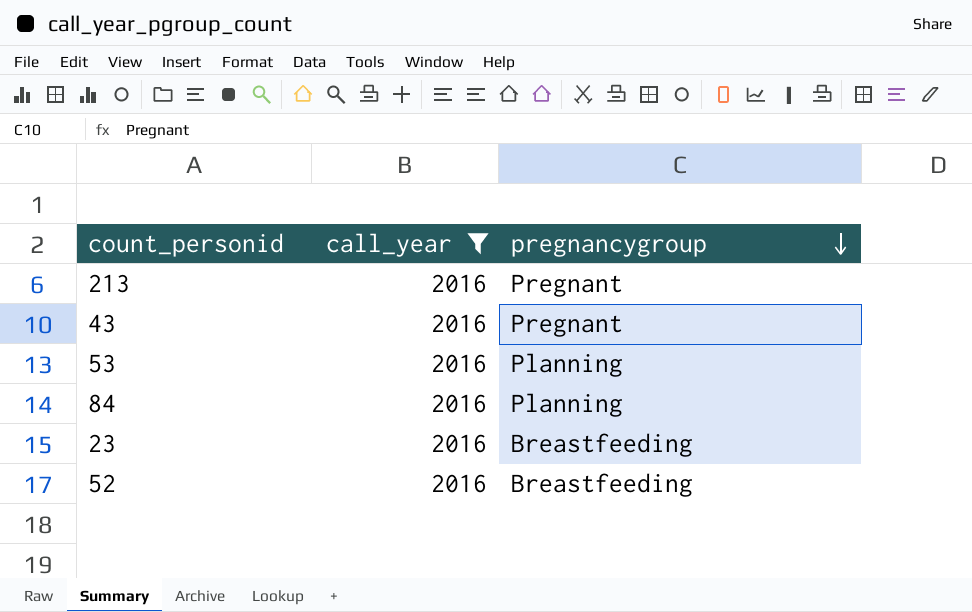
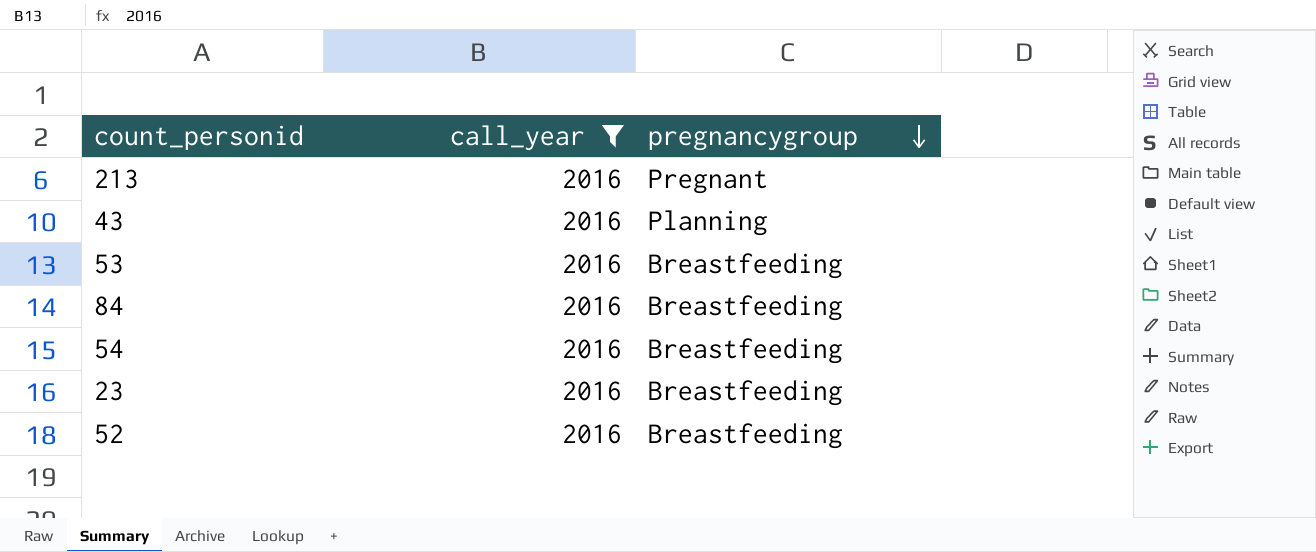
43 | pregnancygroup: Pregnant -> Planning
53 | pregnancygroup: Planning -> Breastfeeding
84 | pregnancygroup: Planning -> Breastfeeding
row 54: none -> 2016 | Breastfeeding

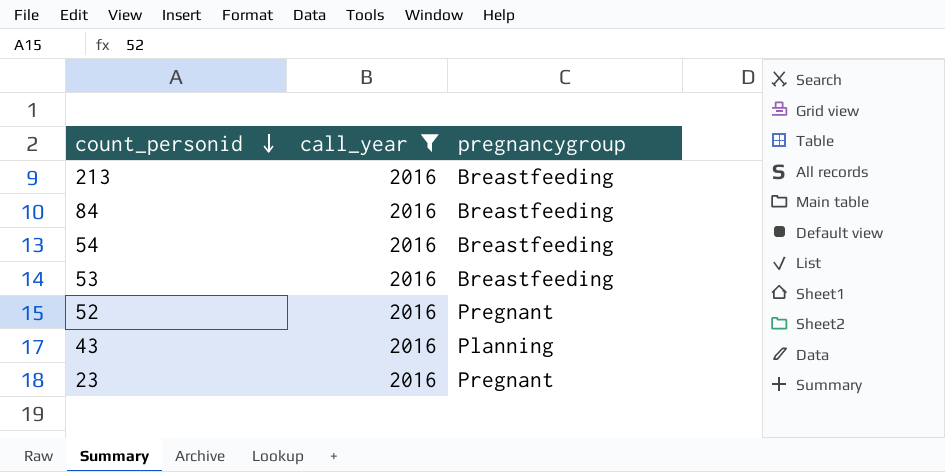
row order: pregnancygroup descending -> count_personid descending
213 | pregnancygroup: Pregnant -> Breastfeeding
52 | pregnancygroup: Breastfeeding -> Pregnant
23 | pregnancygroup: Breastfeeding -> Pregnant

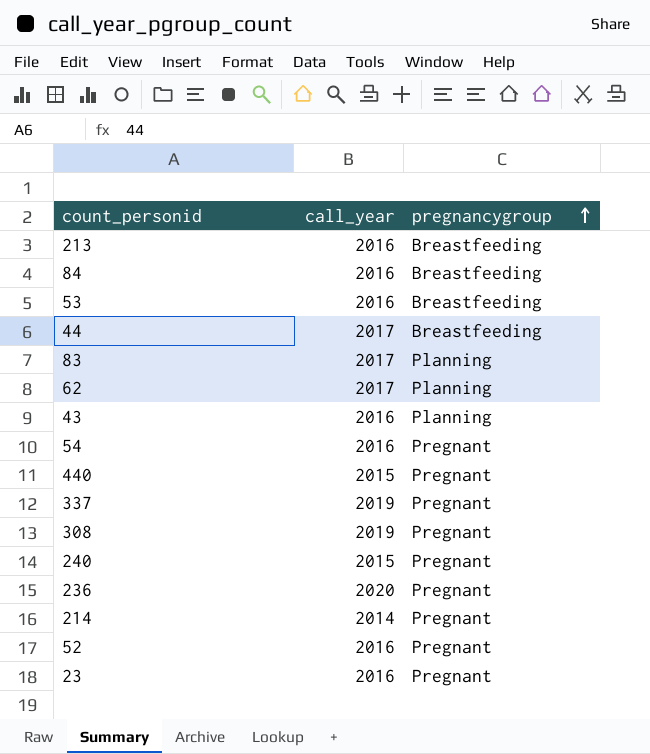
filter: call_year = 2016 -> none
row order: count_personid descending -> pregnancygroup ascending
54 | pregnancygroup: Breastfeeding -> Pregnant

